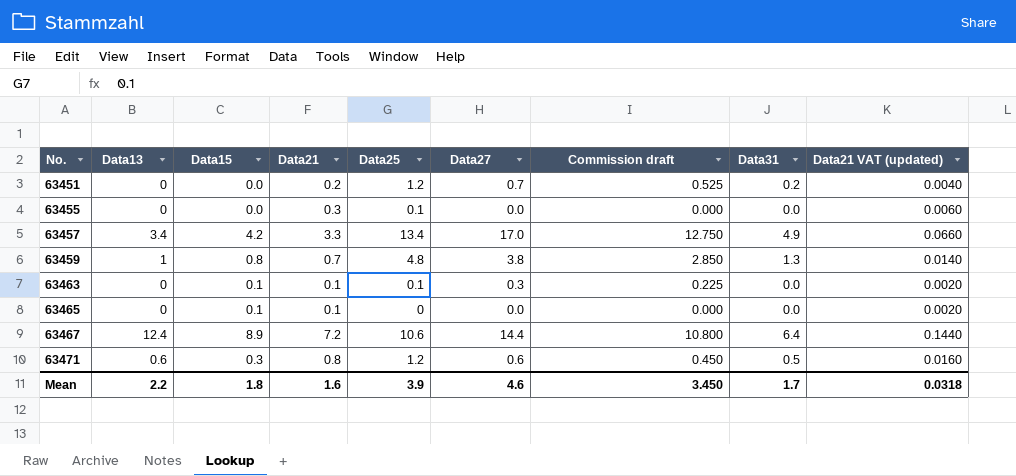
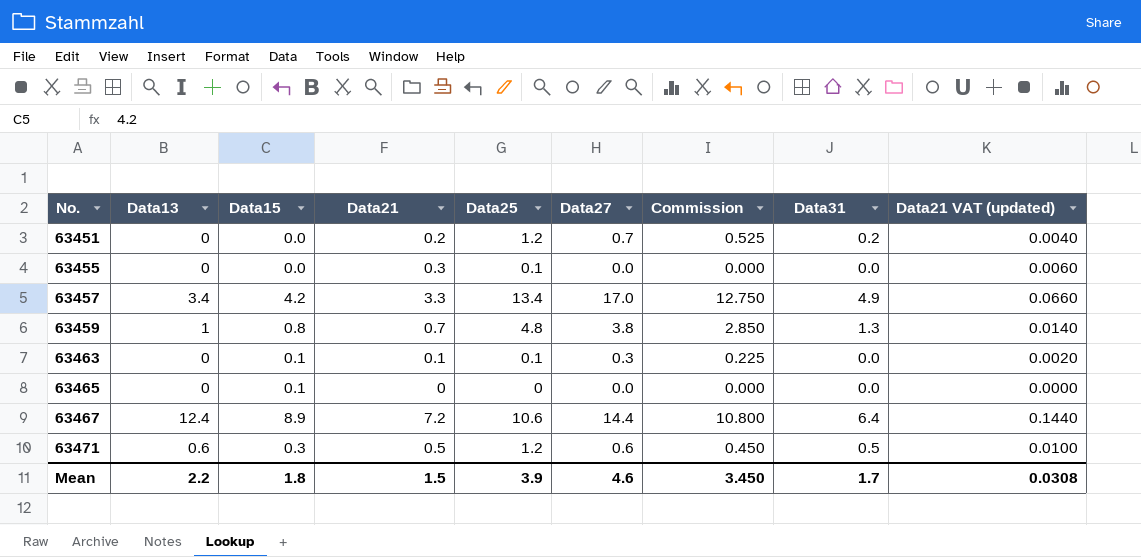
column name: Commission draft -> Commission
63465 | Data21: 0.1 -> 0
63465 | Data21 VAT (updated): 0.0020 -> 0.0000
63471 | Data21: 0.8 -> 0.5
63471 | Data21 VAT (updated): 0.0160 -> 0.0100
Mean | Data21: 1.6 -> 1.5
Mean | Data21 VAT (updated): 0.0318 -> 0.0308

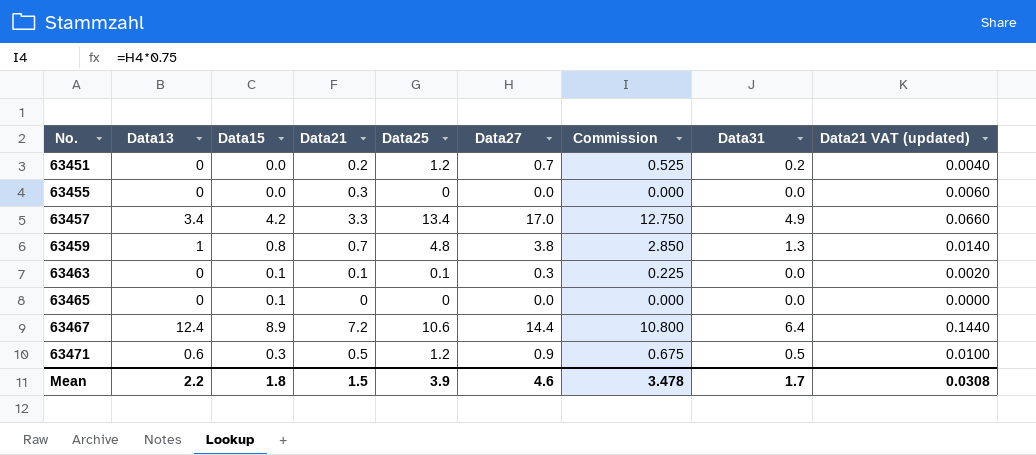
63455 | Data25: 0.1 -> 0
63471 | Data27: 0.6 -> 0.9
63471 | Commission: 0.450 -> 0.675
Mean | Commission: 3.450 -> 3.478

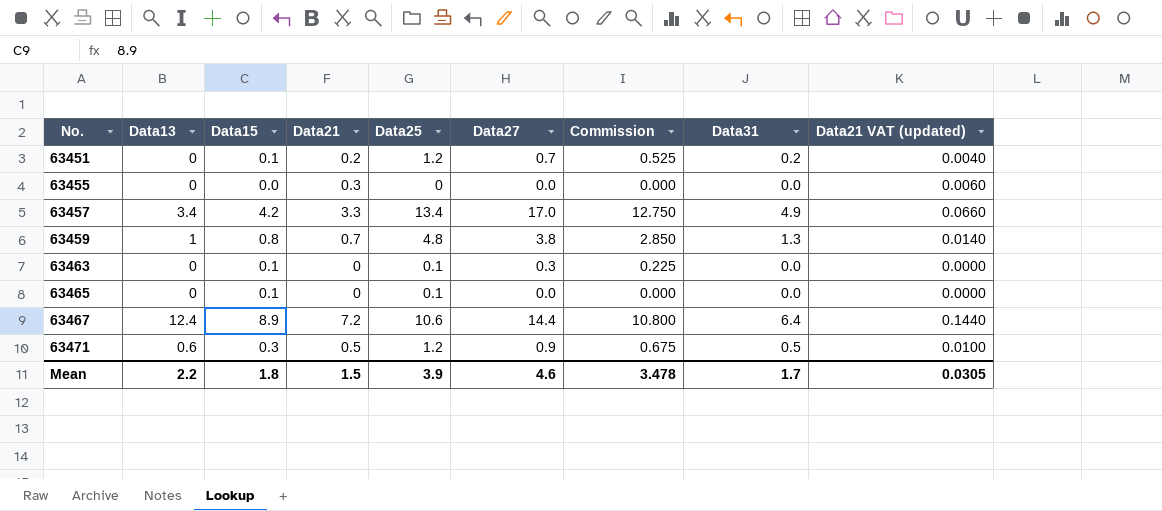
63451 | Data15: 0.0 -> 0.1
63463 | Data21: 0.1 -> 0
63463 | Data21 VAT (updated): 0.0020 -> 0.0000
63465 | Data25: 0 -> 0.1
Mean | Data21 VAT (updated): 0.0308 -> 0.0305

